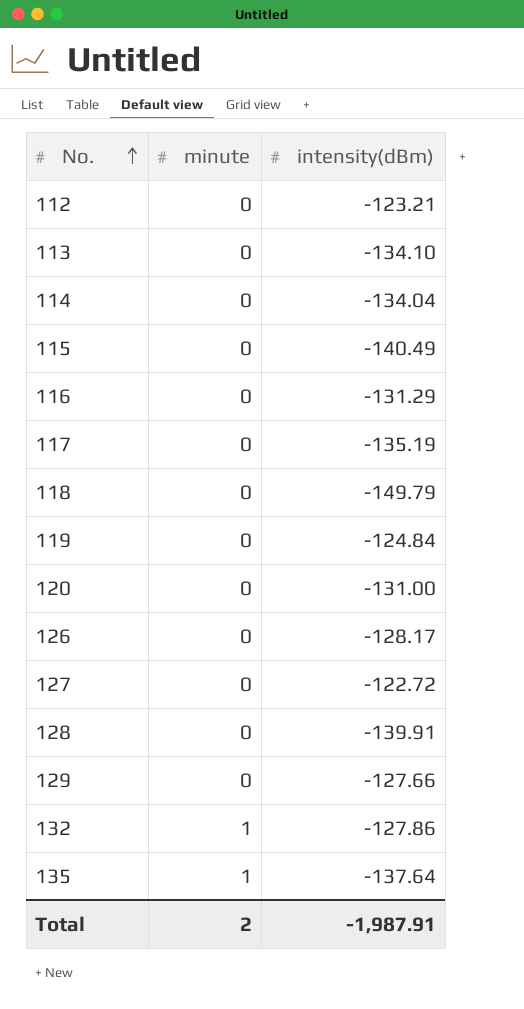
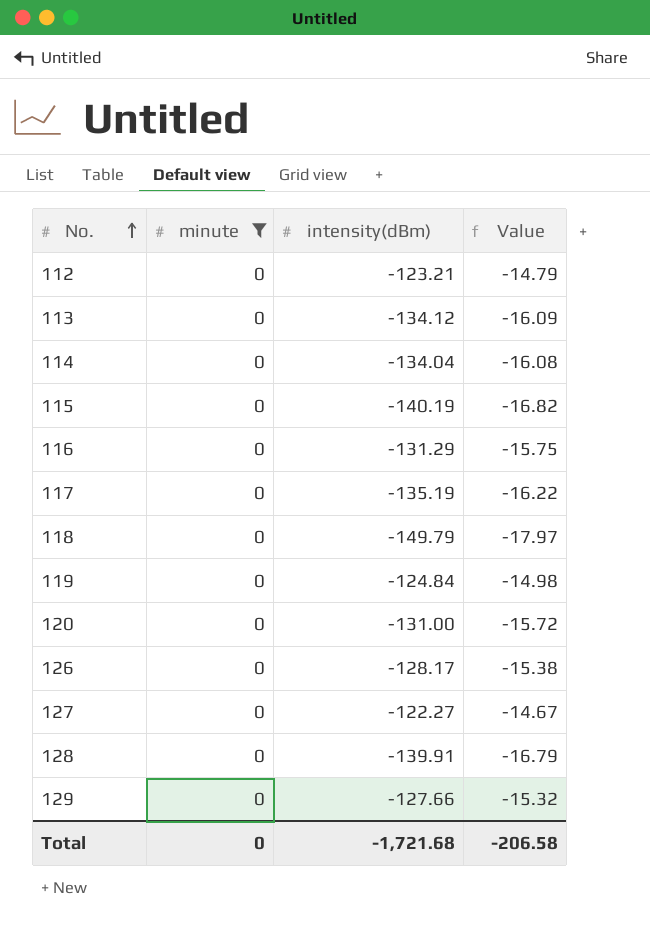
filter: none -> minute = 0
column Value | formula: none -> [intensity(dBm)] * 0.12
113 | intensity(dBm): -134.10 -> -134.12
115 | intensity(dBm): -140.49 -> -140.19
127 | intensity(dBm): -122.72 -> -122.27
Total | minute: 2 -> 0
Total | intensity(dBm): -1,987.91 -> -1,721.68

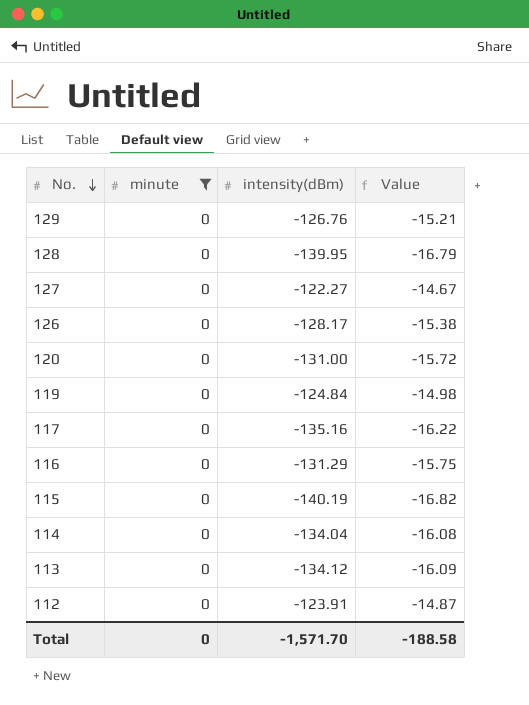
row order: No. ascending -> No. descending
row 118: 0 | -149.79 | -17.97 -> none
129 | intensity(dBm): -127.66 -> -126.76
129 | Value: -15.32 -> -15.21
128 | intensity(dBm): -139.91 -> -139.95
117 | intensity(dBm): -135.19 -> -135.16
112 | intensity(dBm): -123.21 -> -123.91
112 | Value: -14.79 -> -14.87
Total | intensity(dBm): -1,721.68 -> -1,571.70
Total | Value: -206.58 -> -188.58

